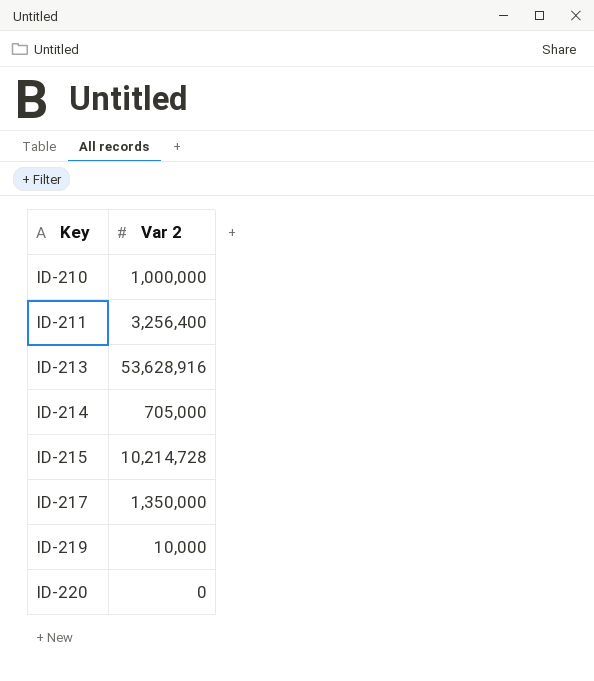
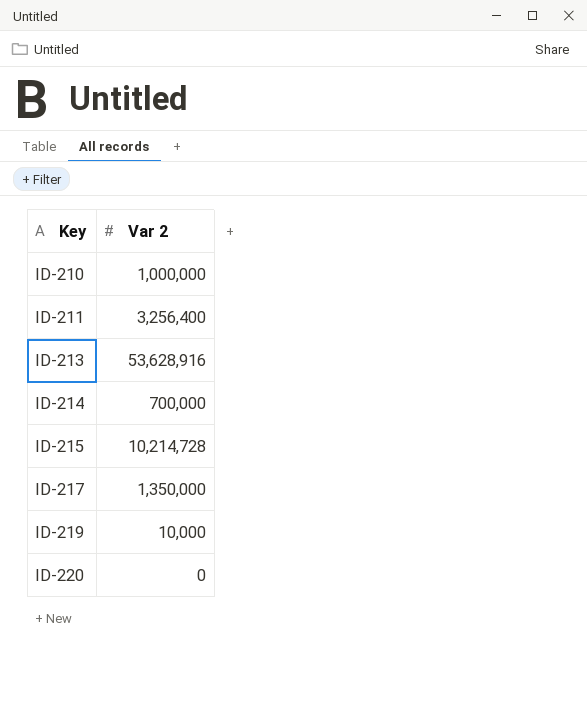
ID-214 | Var 2: 705,000 -> 700,000

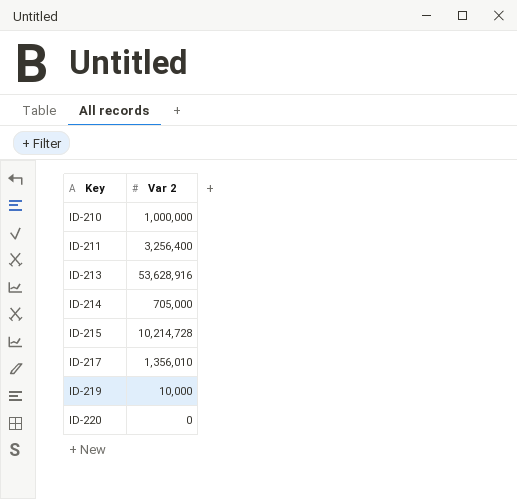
ID-214 | Var 2: 700,000 -> 705,000
ID-217 | Var 2: 1,350,000 -> 1,356,010

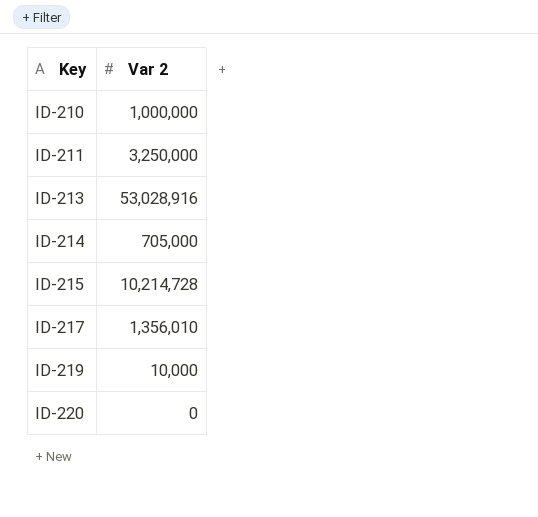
ID-211 | Var 2: 3,256,400 -> 3,250,000
ID-213 | Var 2: 53,628,916 -> 53,028,916

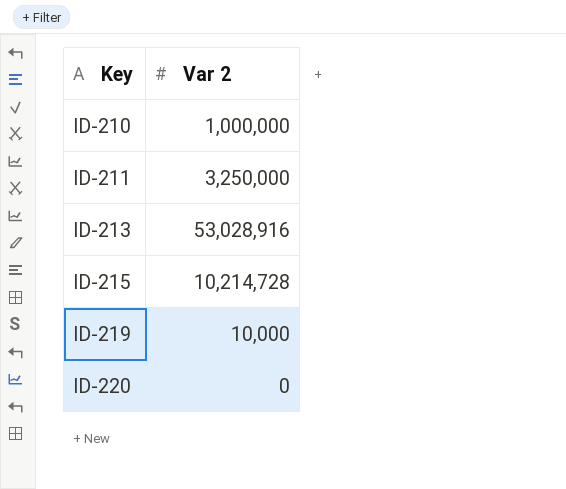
row ID-214: 705,000 -> none
row ID-217: 1,356,010 -> none

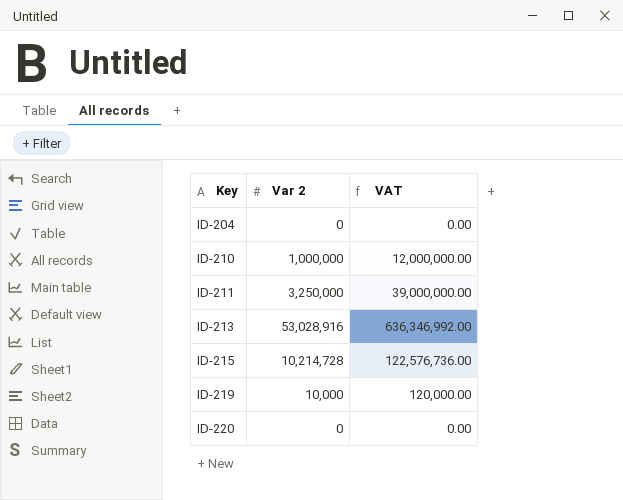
column VAT | formula: none -> [Var 2] * 12
row ID-204: none -> 0 | 0.00

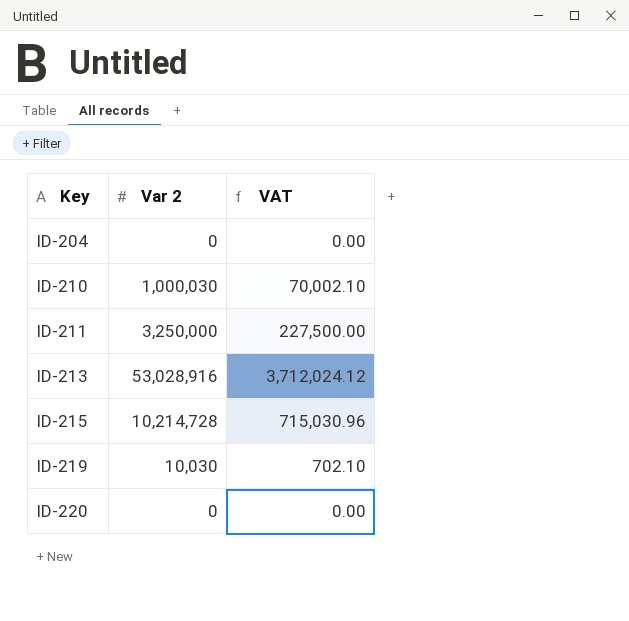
column VAT | formula: [Var 2] * 12 -> [Var 2] * 0.07
ID-210 | Var 2: 1,000,000 -> 1,000,030
ID-219 | Var 2: 10,000 -> 10,030

